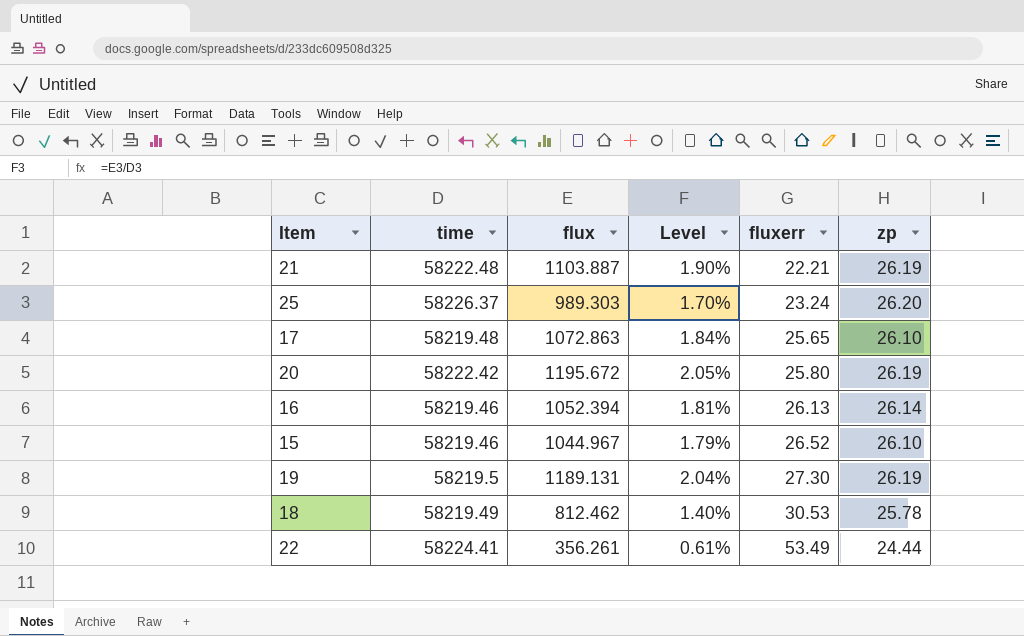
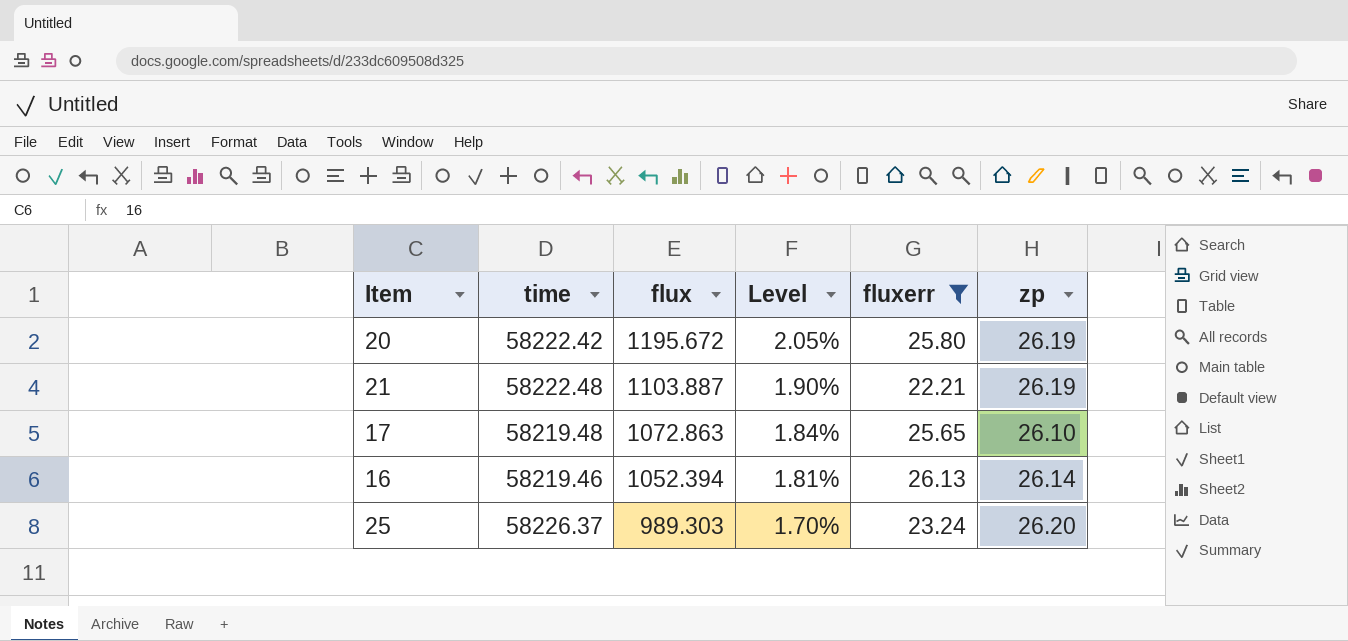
filter: none -> fluxerr <= 26.13
row order: fluxerr ascending -> flux descending

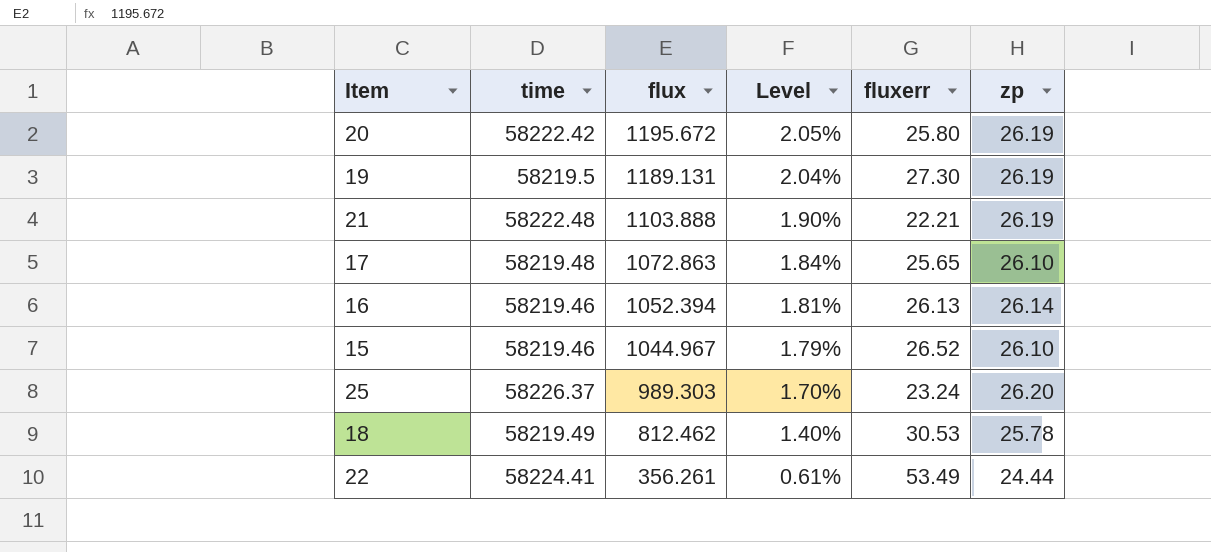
filter: fluxerr <= 26.13 -> none
21 | flux: 1103.887 -> 1103.888

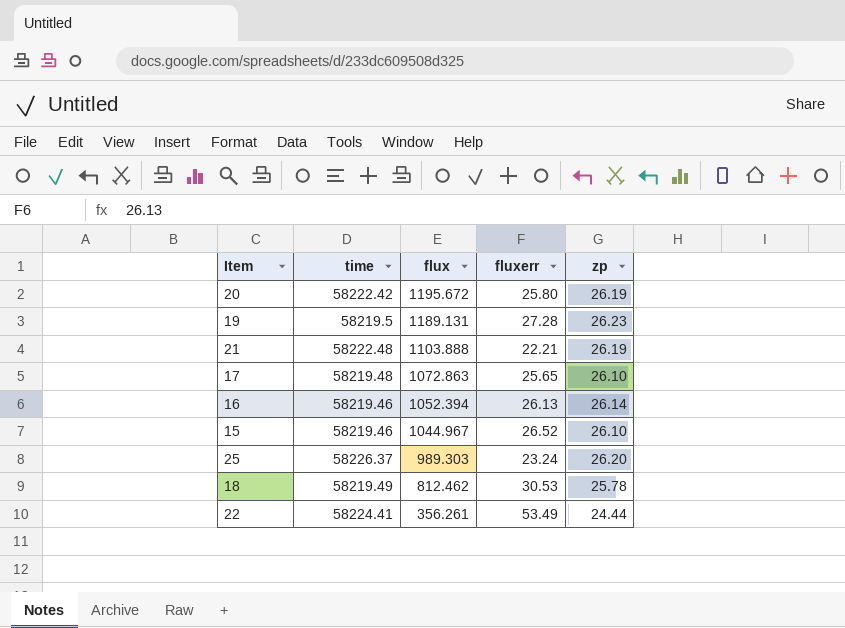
column Level | formula: [flux] / [time] -> none
19 | fluxerr: 27.30 -> 27.28
19 | zp: 26.19 -> 26.23

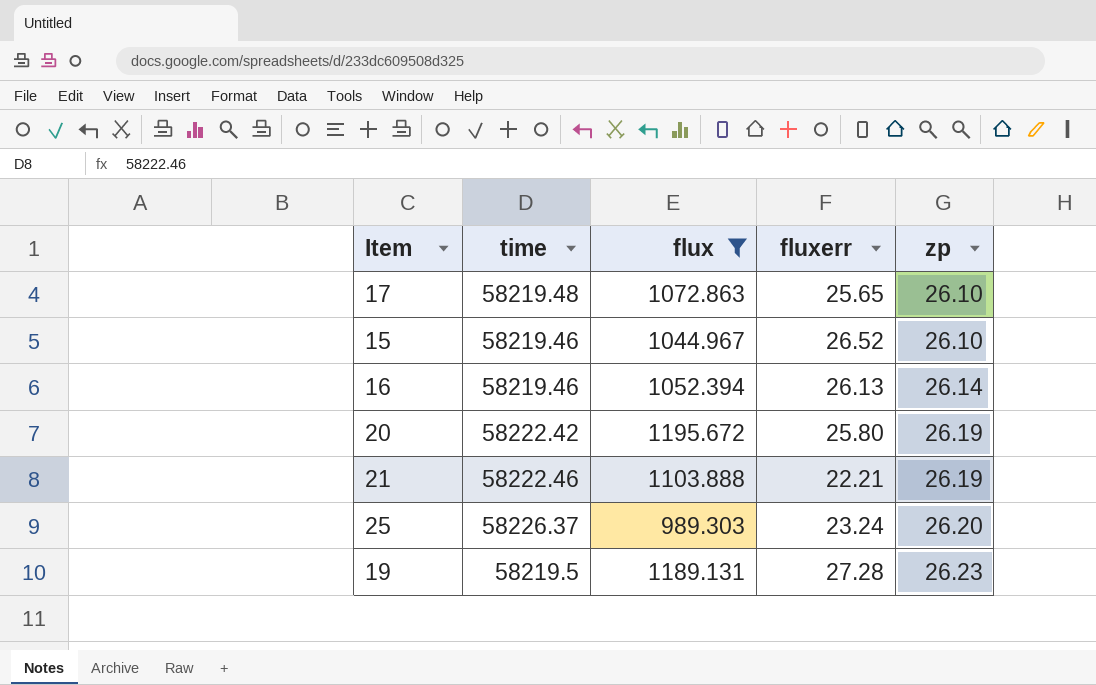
filter: none -> flux >= 989.303
row order: flux descending -> zp ascending
21 | time: 58222.48 -> 58222.46

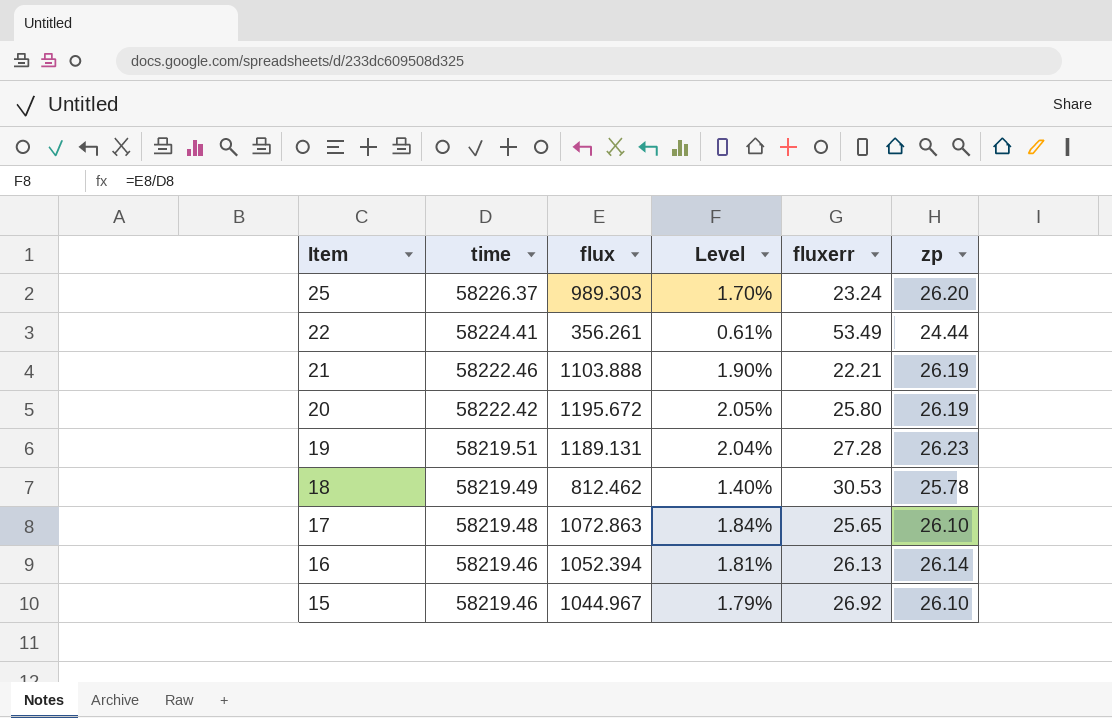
filter: flux >= 989.303 -> none
row order: zp ascending -> Item descending
column Level | formula: none -> [flux] / [time]
19 | time: 58219.5 -> 58219.51
15 | fluxerr: 26.52 -> 26.92

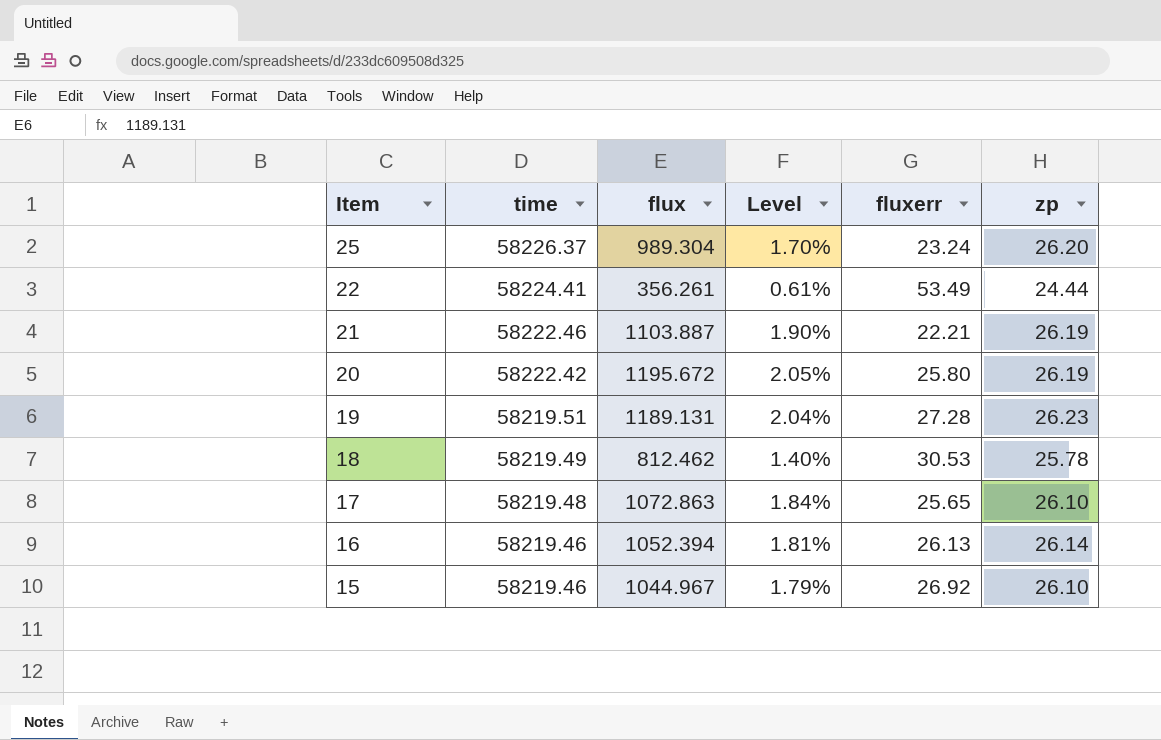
25 | flux: 989.303 -> 989.304
21 | flux: 1103.888 -> 1103.887

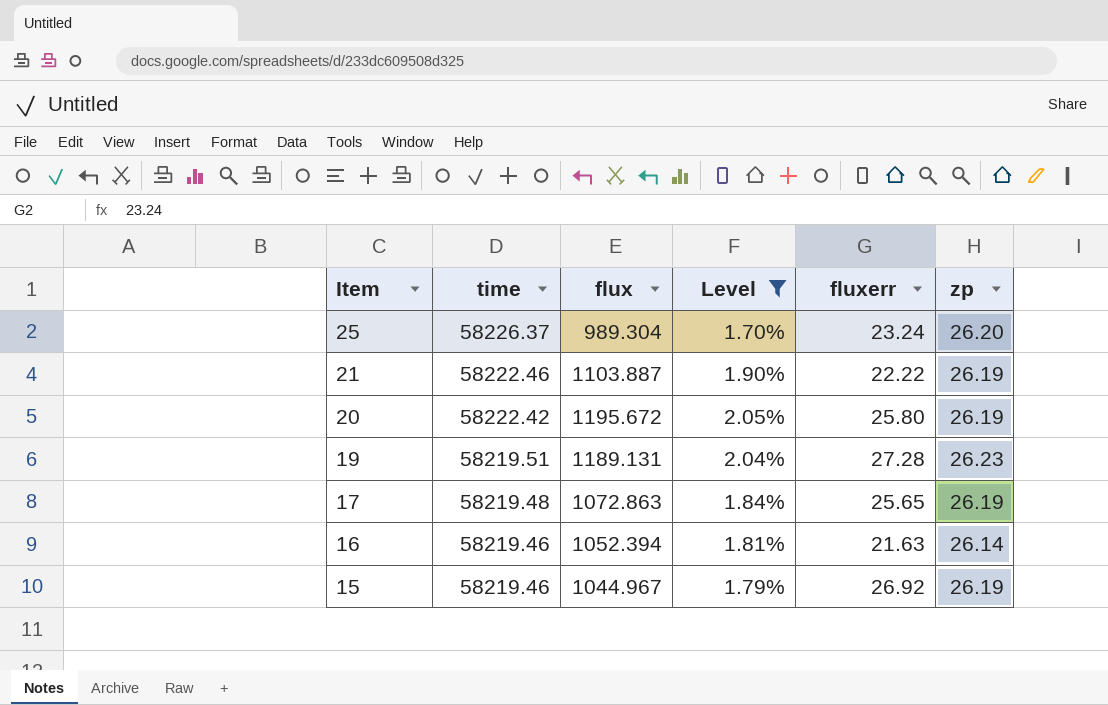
filter: none -> Level >= 1.70%
21 | fluxerr: 22.21 -> 22.22
17 | zp: 26.10 -> 26.19
16 | fluxerr: 26.13 -> 21.63
15 | zp: 26.10 -> 26.19

